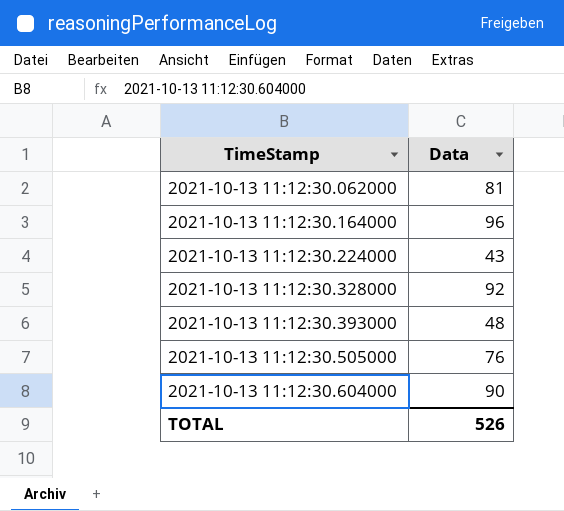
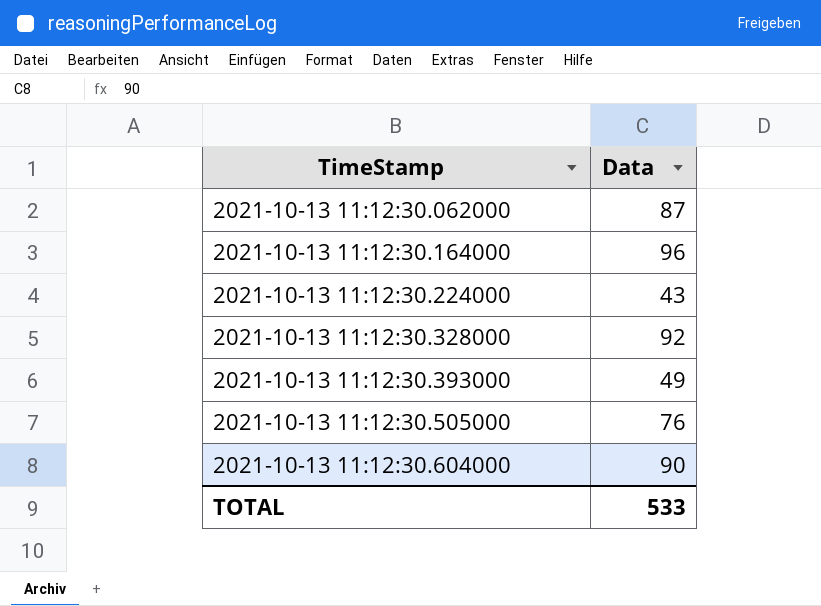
2021-10-13 11:12:30.062000 | Data: 81 -> 87
2021-10-13 11:12:30.393000 | Data: 48 -> 49
TOTAL | Data: 526 -> 533

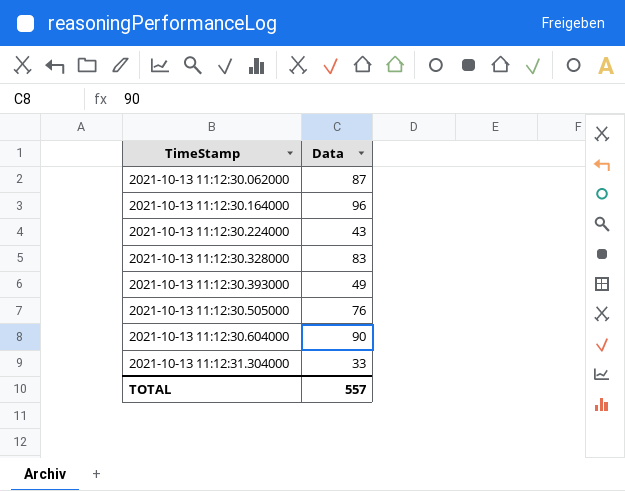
2021-10-13 11:12:30.328000 | Data: 92 -> 83
row 2021-10-13 11:12:31.304000: none -> 33
TOTAL | Data: 533 -> 557

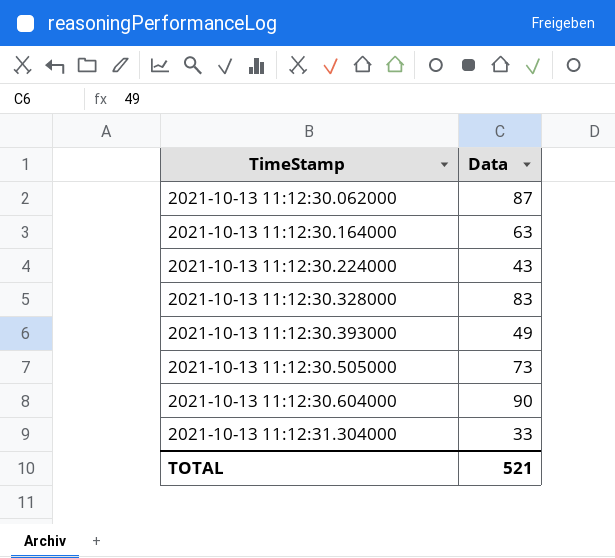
2021-10-13 11:12:30.164000 | Data: 96 -> 63
2021-10-13 11:12:30.505000 | Data: 76 -> 73
TOTAL | Data: 557 -> 521

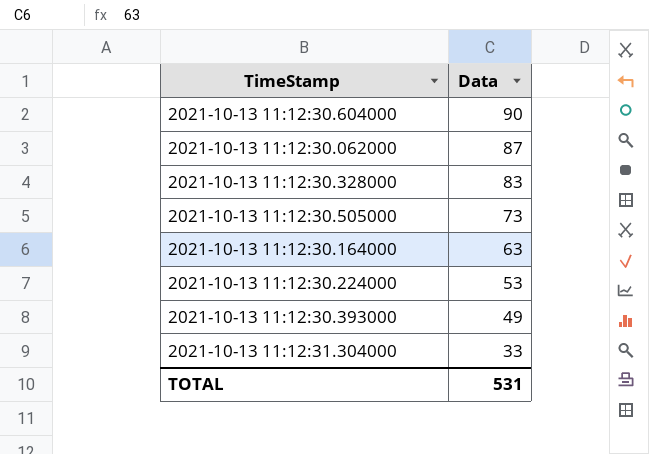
row order: TimeStamp ascending -> Data descending
2021-10-13 11:12:30.224000 | Data: 43 -> 53
TOTAL | Data: 521 -> 531

